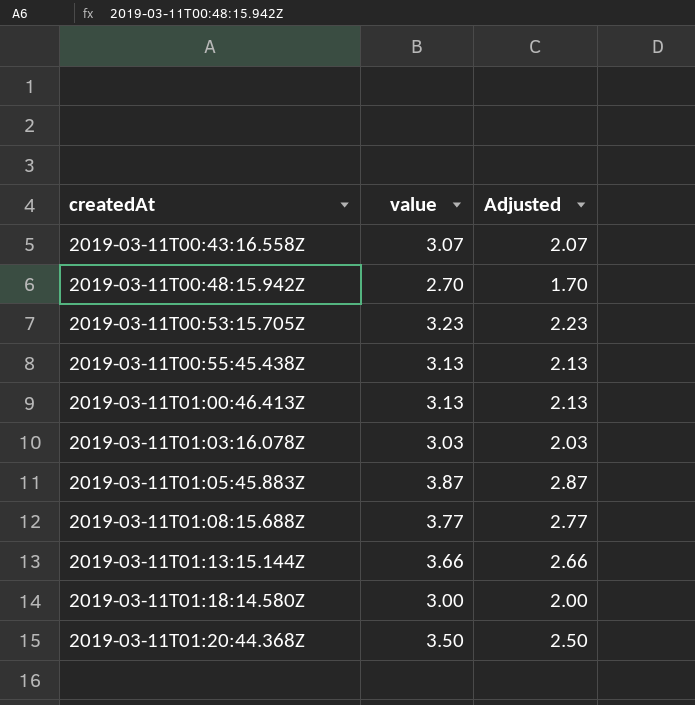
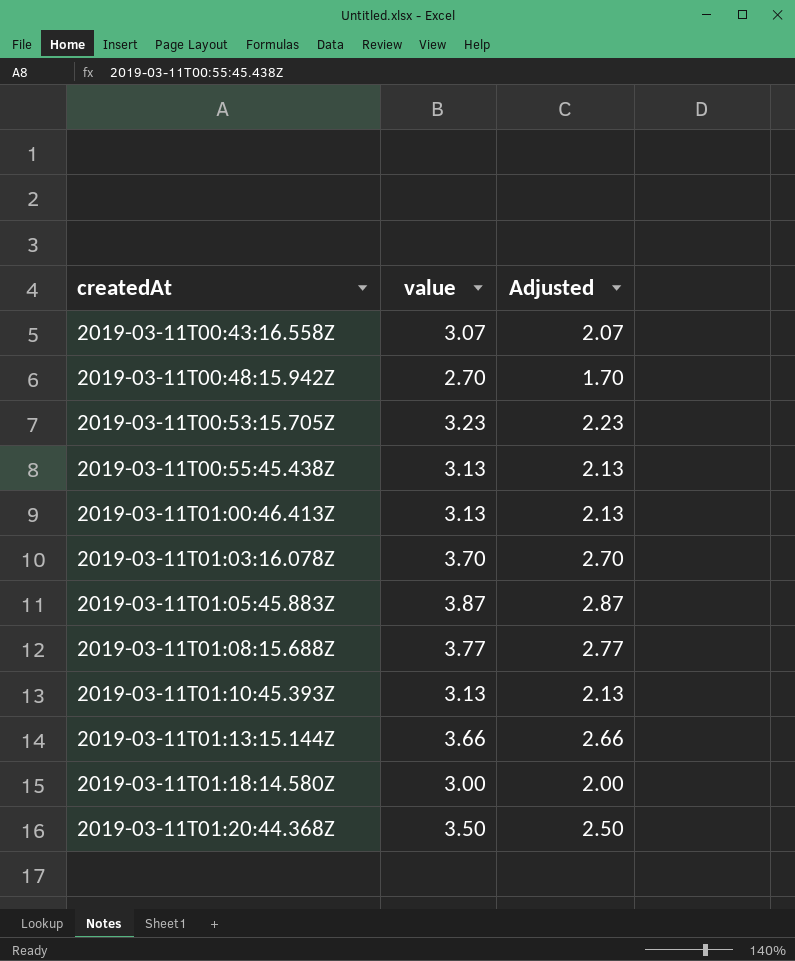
2019-03-11T01:03:16.078Z | value: 3.03 -> 3.70
2019-03-11T01:03:16.078Z | Adjusted: 2.03 -> 2.70
row 2019-03-11T01:10:45.393Z: none -> 3.13 | 2.13

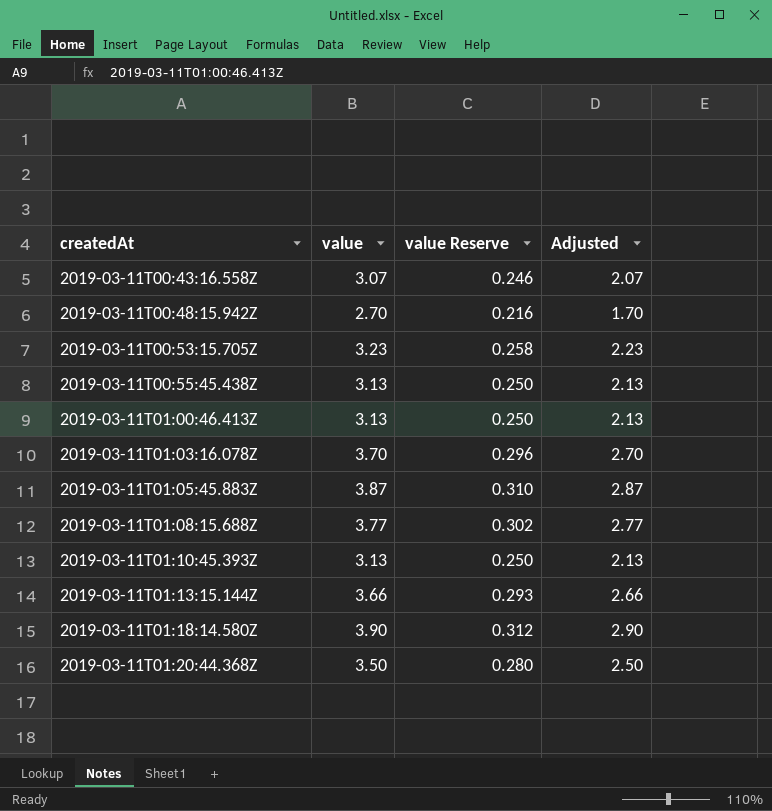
column value Reserve | formula: none -> [value] * 0.08
2019-03-11T01:18:14.580Z | value: 3.00 -> 3.90
2019-03-11T01:18:14.580Z | Adjusted: 2.00 -> 2.90

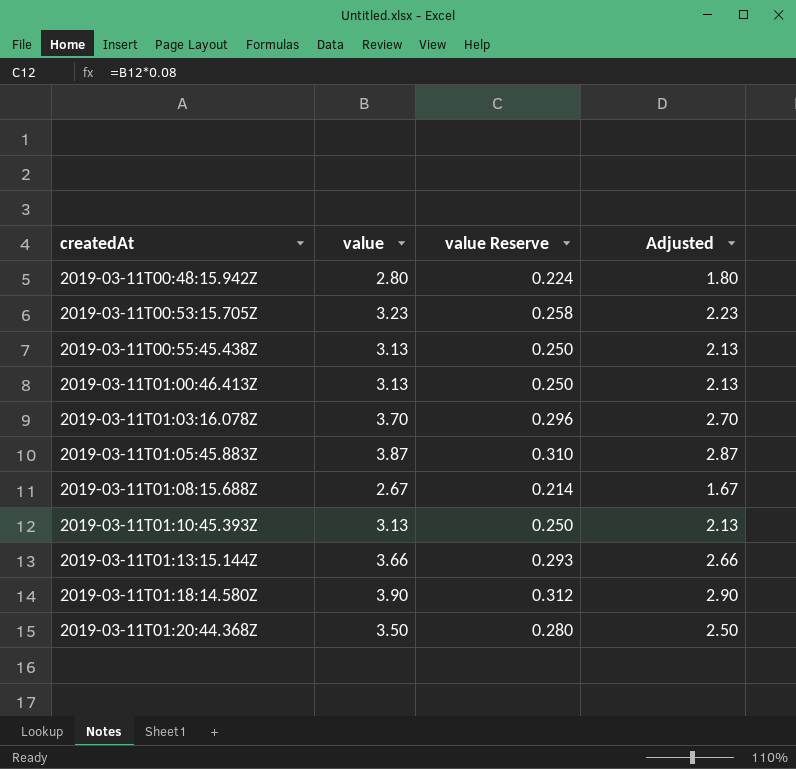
row 2019-03-11T00:43:16.558Z: 3.07 | 0.246 | 2.07 -> none
2019-03-11T00:48:15.942Z | value: 2.70 -> 2.80
2019-03-11T00:48:15.942Z | value Reserve: 0.216 -> 0.224
2019-03-11T00:48:15.942Z | Adjusted: 1.70 -> 1.80
2019-03-11T01:08:15.688Z | value: 3.77 -> 2.67
2019-03-11T01:08:15.688Z | value Reserve: 0.302 -> 0.214
2019-03-11T01:08:15.688Z | Adjusted: 2.77 -> 1.67

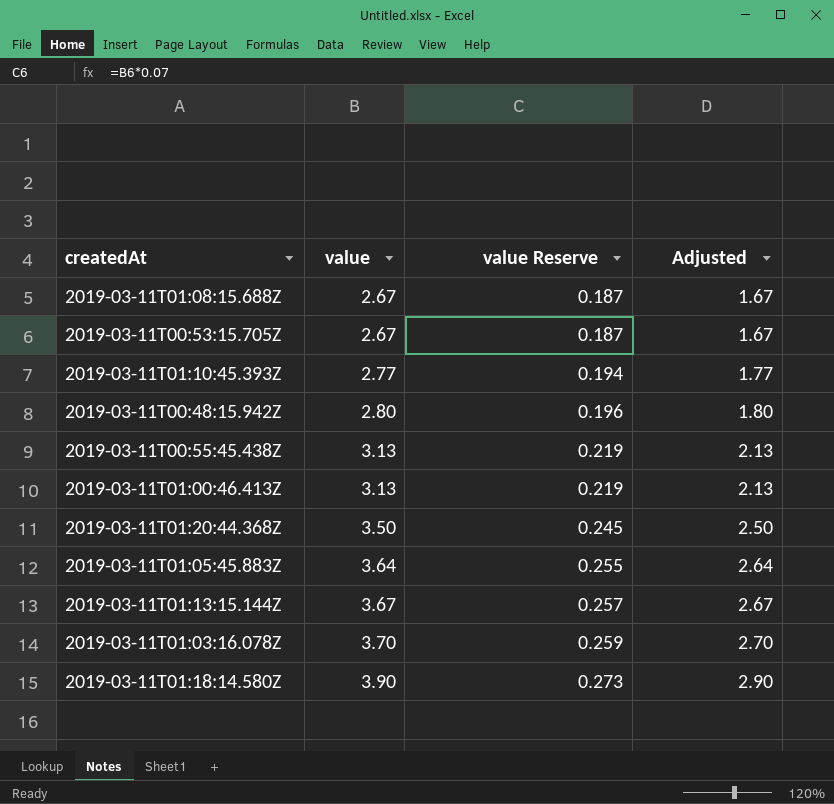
row order: createdAt ascending -> value ascending
column value Reserve | formula: [value] * 0.08 -> [value] * 0.07
2019-03-11T00:53:15.705Z | value: 3.23 -> 2.67
2019-03-11T00:53:15.705Z | Adjusted: 2.23 -> 1.67
2019-03-11T01:10:45.393Z | value: 3.13 -> 2.77
2019-03-11T01:10:45.393Z | Adjusted: 2.13 -> 1.77
2019-03-11T01:05:45.883Z | value: 3.87 -> 3.64
2019-03-11T01:05:45.883Z | Adjusted: 2.87 -> 2.64
2019-03-11T01:13:15.144Z | value: 3.66 -> 3.67
2019-03-11T01:13:15.144Z | Adjusted: 2.66 -> 2.67

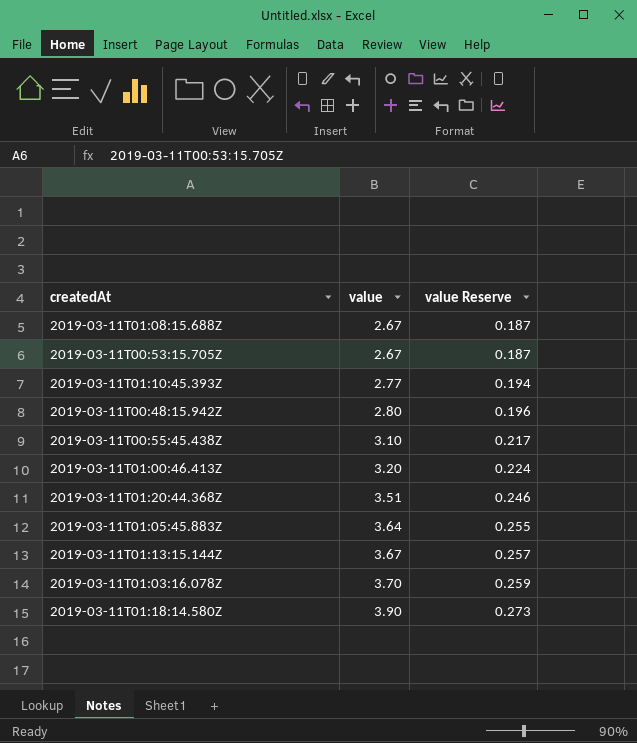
column Adjusted | formula: [value] - 1 -> none
2019-03-11T00:55:45.438Z | value: 3.13 -> 3.10
2019-03-11T00:55:45.438Z | value Reserve: 0.219 -> 0.217
2019-03-11T01:00:46.413Z | value: 3.13 -> 3.20
2019-03-11T01:00:46.413Z | value Reserve: 0.219 -> 0.224
2019-03-11T01:20:44.368Z | value: 3.50 -> 3.51
2019-03-11T01:20:44.368Z | value Reserve: 0.245 -> 0.246

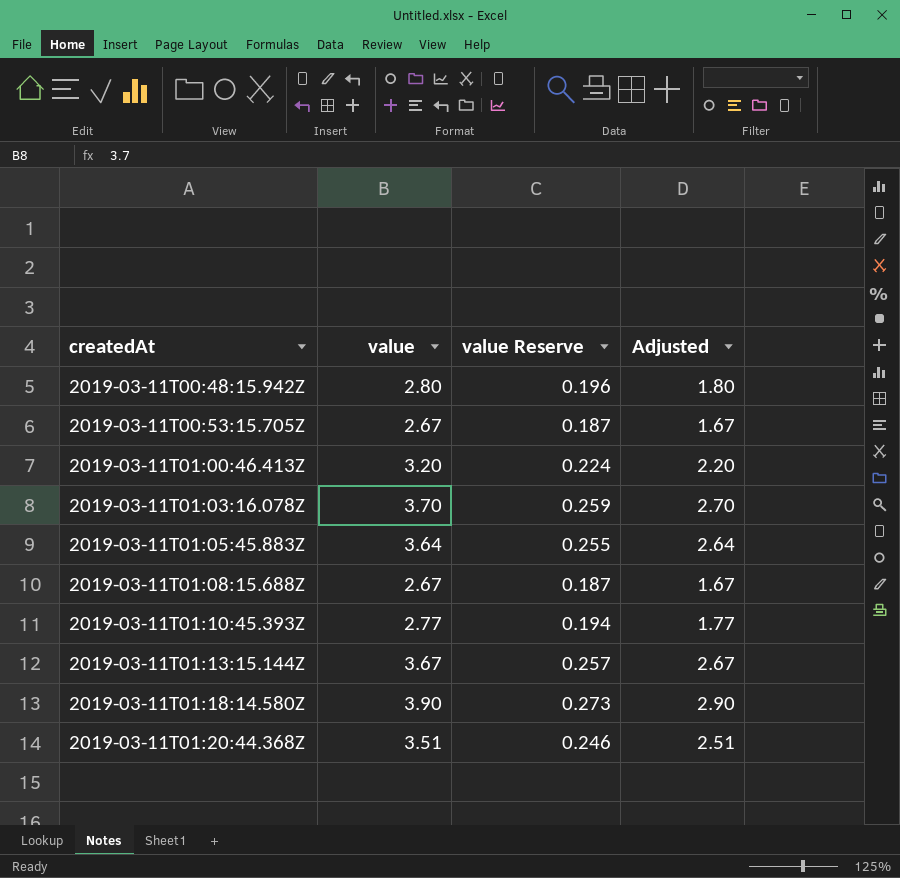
row order: value ascending -> createdAt ascending
column Adjusted | formula: none -> [value] - 1
row 2019-03-11T00:55:45.438Z: 3.10 | 0.217 -> none

